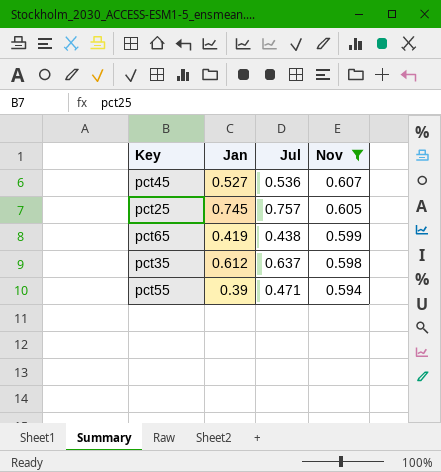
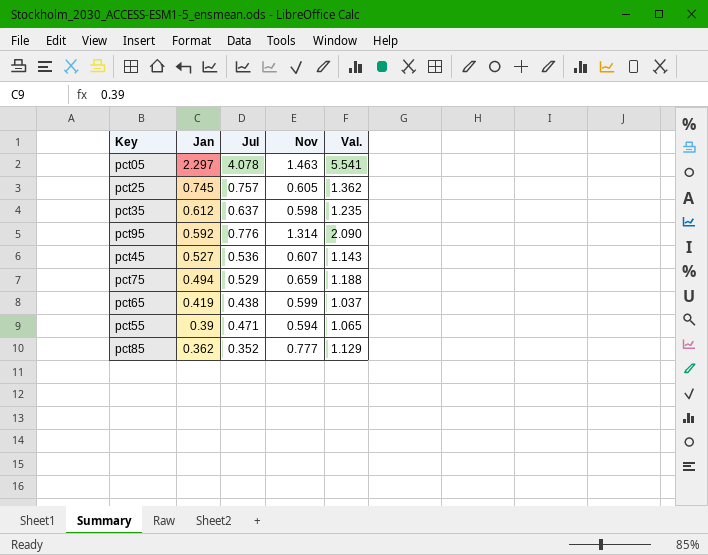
filter: Nov <= 0.607 -> none
row order: Nov descending -> Jan descending
column Val. | formula: none -> [Jul] + [Nov]

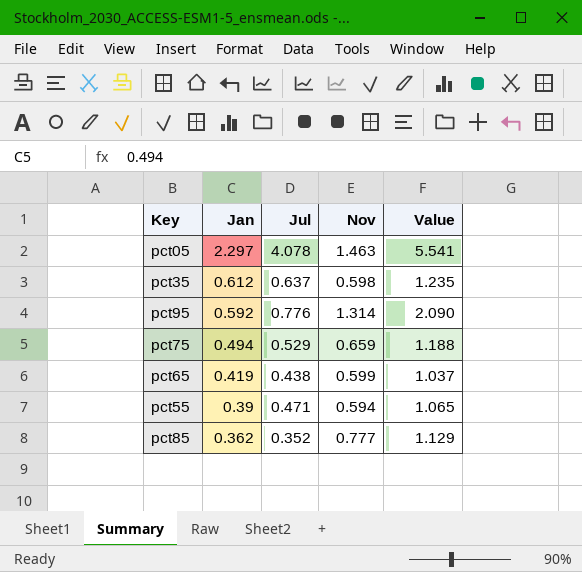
column name: Val. -> Value
row pct25: 0.745 | 0.757 | 0.605 | 1.362 -> none
row pct45: 0.527 | 0.536 | 0.607 | 1.143 -> none

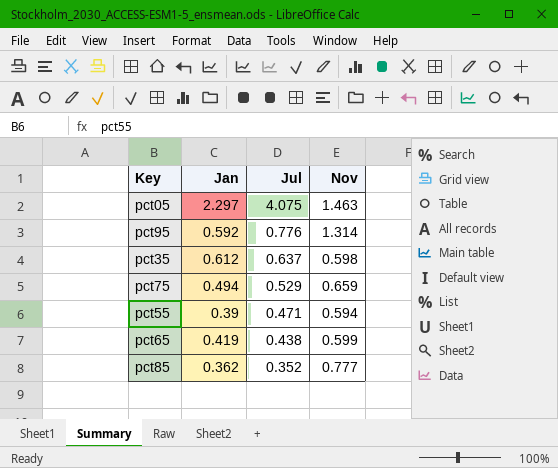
row order: Jan descending -> Jul descending
column Value | formula: [Jul] + [Nov] -> none
pct05 | Jul: 4.078 -> 4.075

